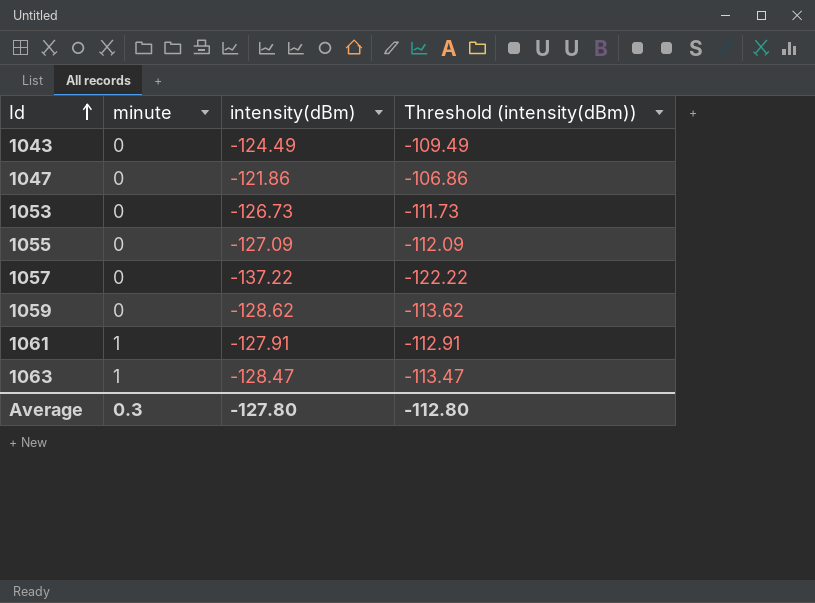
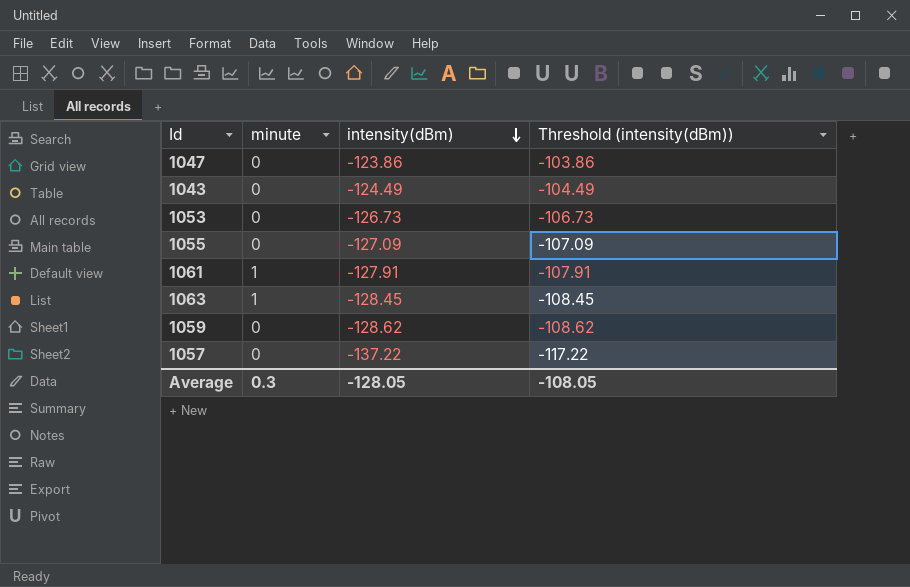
row order: Id ascending -> intensity(dBm) descending
column Threshold (intensity(dBm)) | formula: [intensity(dBm)] + 15 -> [intensity(dBm)] + 20
1047 | intensity(dBm): -121.86 -> -123.86
1063 | intensity(dBm): -128.47 -> -128.45
Average | intensity(dBm): -127.80 -> -128.05
Average | Threshold (intensity(dBm)): -112.80 -> -108.05

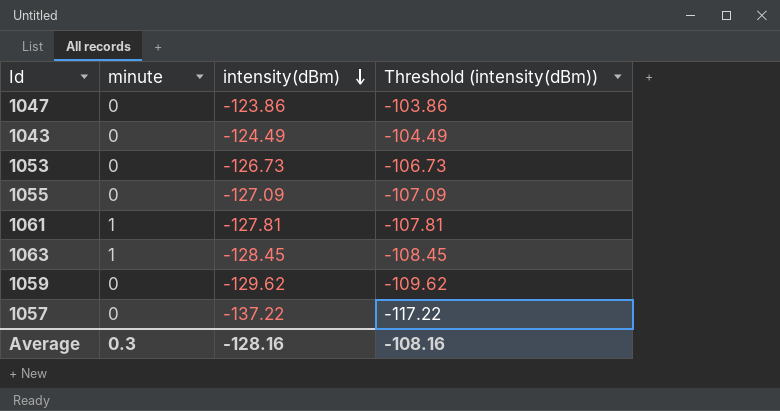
1061 | intensity(dBm): -127.91 -> -127.81
1061 | Threshold (intensity(dBm)): -107.91 -> -107.81
1059 | intensity(dBm): -128.62 -> -129.62
1059 | Threshold (intensity(dBm)): -108.62 -> -109.62
Average | intensity(dBm): -128.05 -> -128.16
Average | Threshold (intensity(dBm)): -108.05 -> -108.16

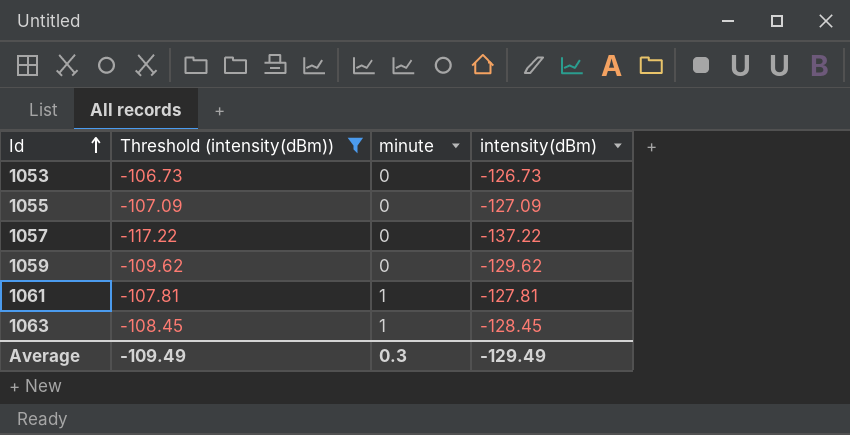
filter: none -> Threshold (intensity(dBm)) <= -106.73
row order: intensity(dBm) descending -> Id ascending
column Threshold (intensity(dBm)) | position: 4 -> 2
Average | Threshold (intensity(dBm)): -108.16 -> -109.49
Average | intensity(dBm): -128.16 -> -129.49

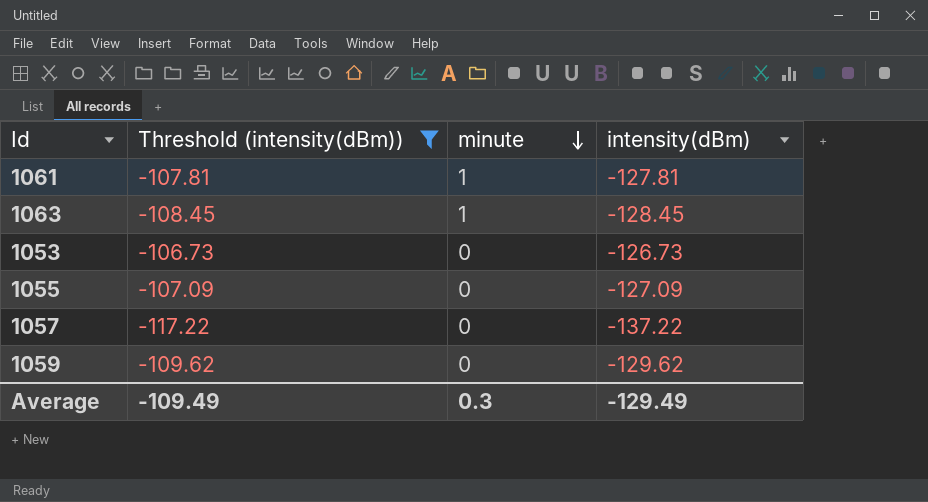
row order: Id ascending -> minute descending

